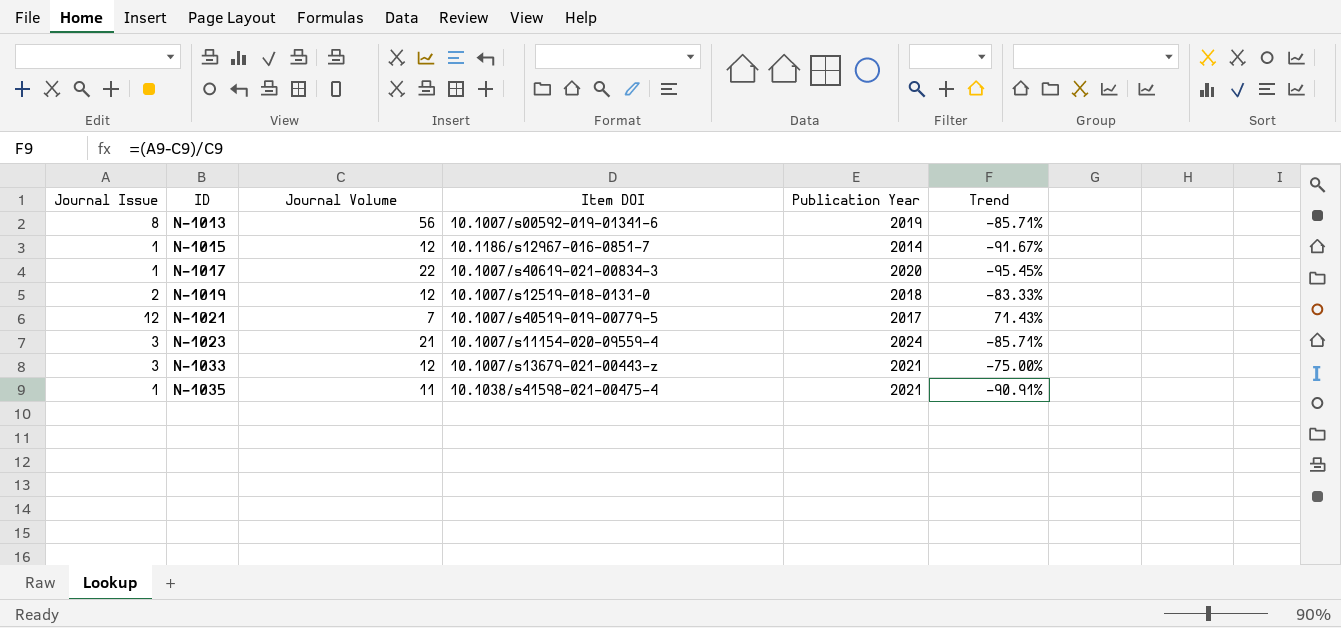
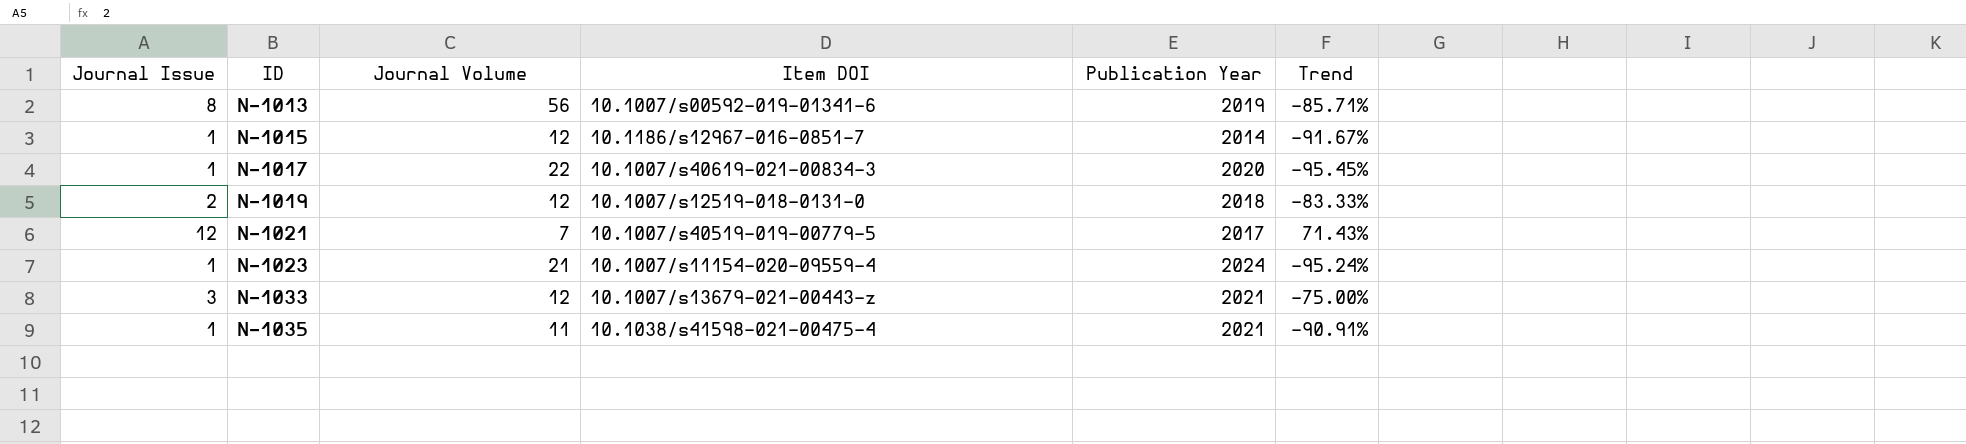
N-1023 | Journal Issue: 3 -> 1
N-1023 | Trend: -85.71% -> -95.24%

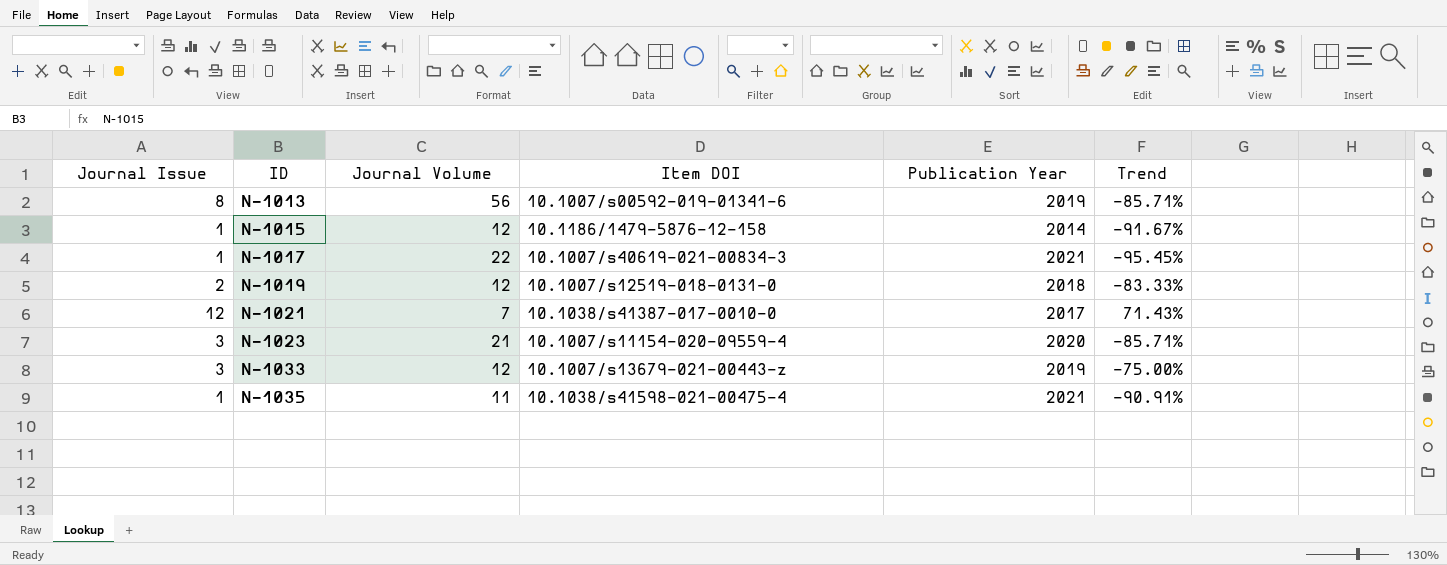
N-1015 | Item DOI: 10.1186/s12967-016-0851-7 -> 10.1186/1479-5876-12-158
N-1017 | Publication Year: 2020 -> 2021
N-1021 | Item DOI: 10.1007/s40519-019-00779-5 -> 10.1038/s41387-017-0010-0
N-1023 | Journal Issue: 1 -> 3
N-1023 | Publication Year: 2024 -> 2020
N-1023 | Trend: -95.24% -> -85.71%
N-1033 | Publication Year: 2021 -> 2019

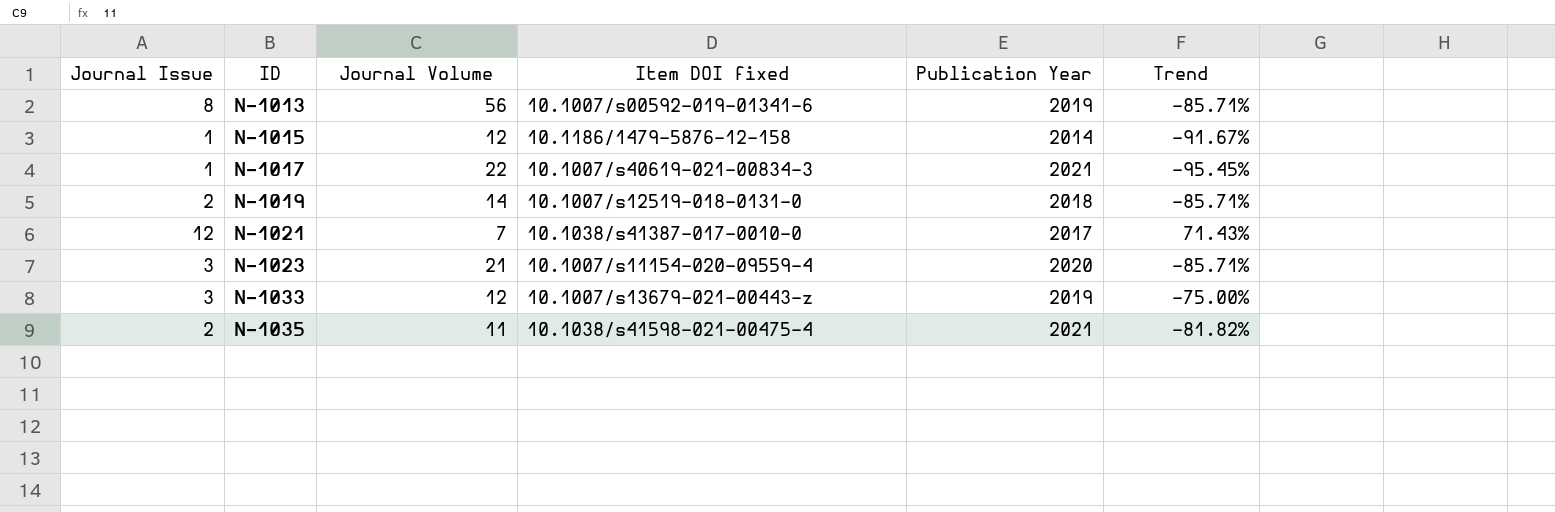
column name: Item DOI -> Item DOI fixed
N-1019 | Journal Volume: 12 -> 14
N-1019 | Trend: -83.33% -> -85.71%
N-1035 | Journal Issue: 1 -> 2
N-1035 | Trend: -90.91% -> -81.82%

